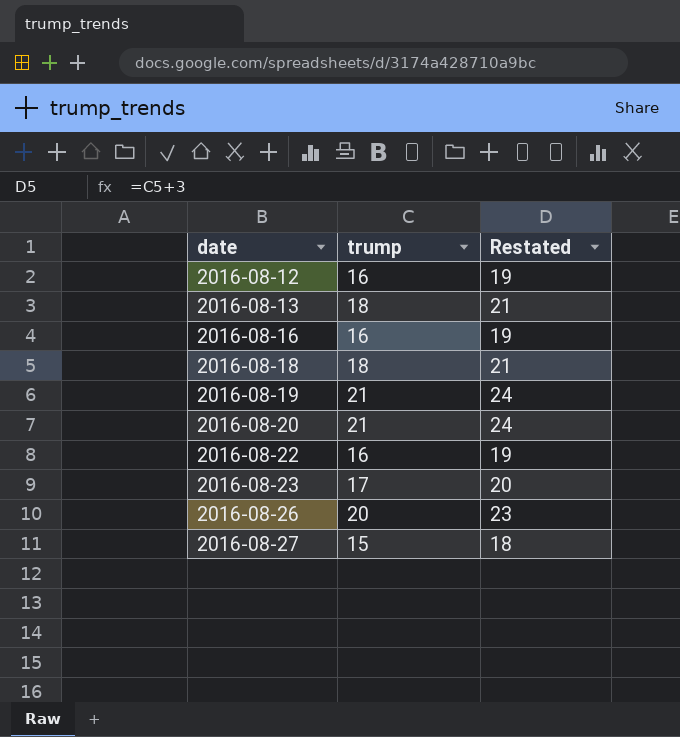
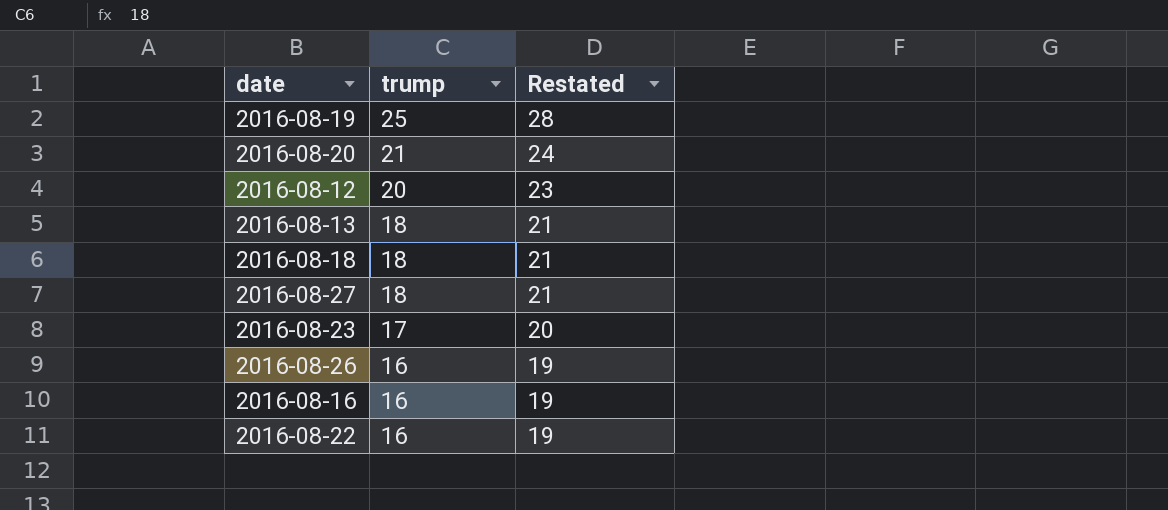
row order: date ascending -> trump descending
2016-08-19 | trump: 21 -> 25
2016-08-19 | Restated: 24 -> 28
2016-08-12 | trump: 16 -> 20
2016-08-12 | Restated: 19 -> 23
2016-08-27 | trump: 15 -> 18
2016-08-27 | Restated: 18 -> 21
2016-08-26 | trump: 20 -> 16
2016-08-26 | Restated: 23 -> 19

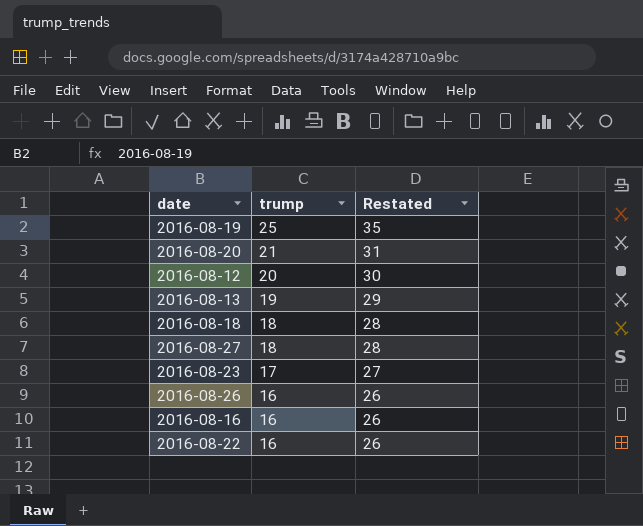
column Restated | formula: [trump] + 3 -> [trump] + 10
2016-08-13 | trump: 18 -> 19

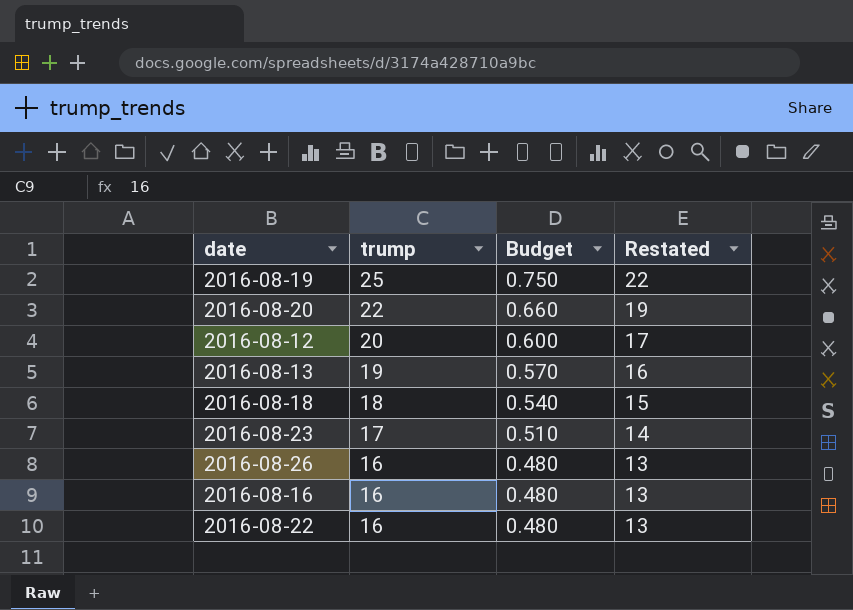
column Budget | formula: none -> [trump] * 0.03
column Restated | formula: [trump] + 10 -> [trump] - 3
row 2016-08-27: 18 | 28 -> none
2016-08-20 | trump: 21 -> 22

